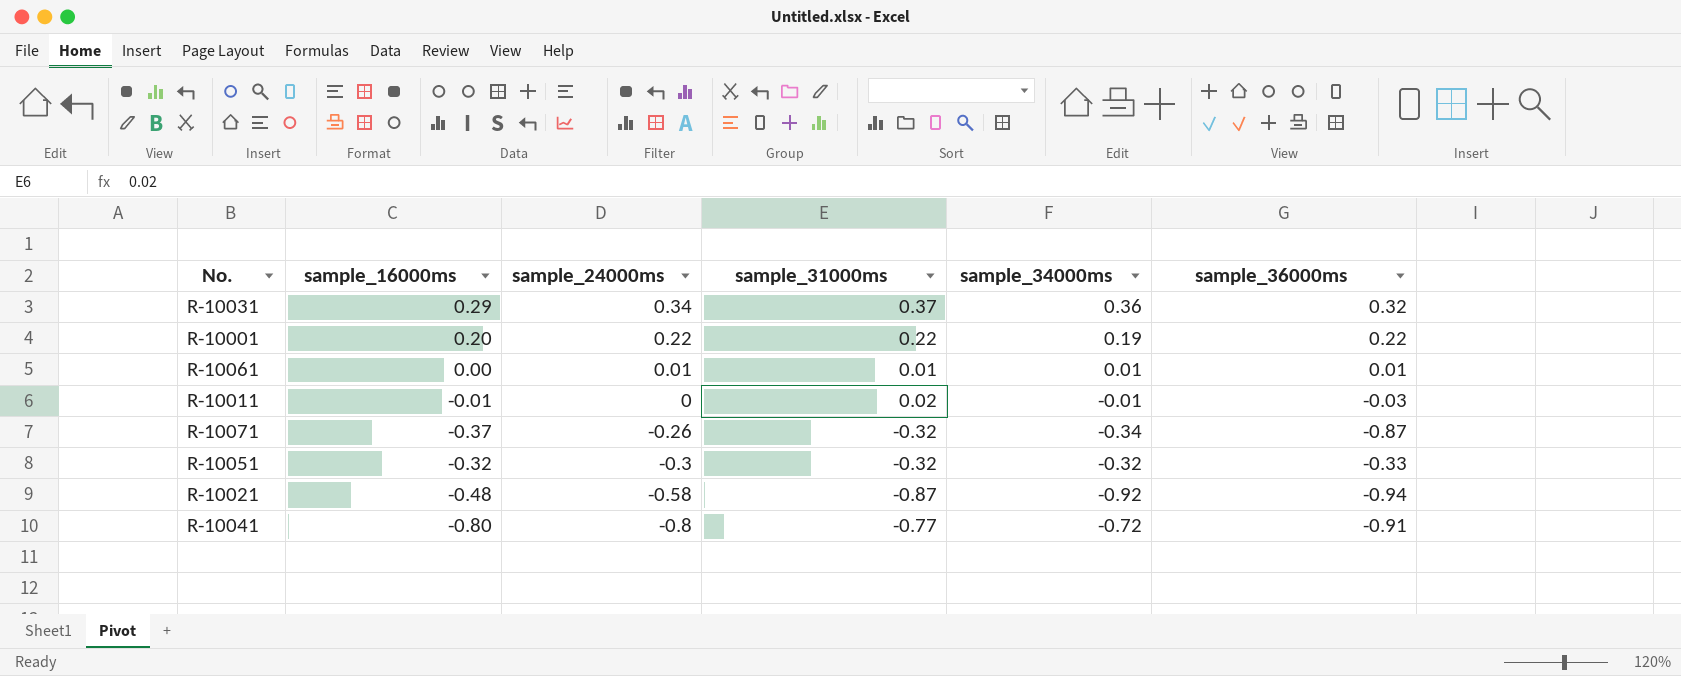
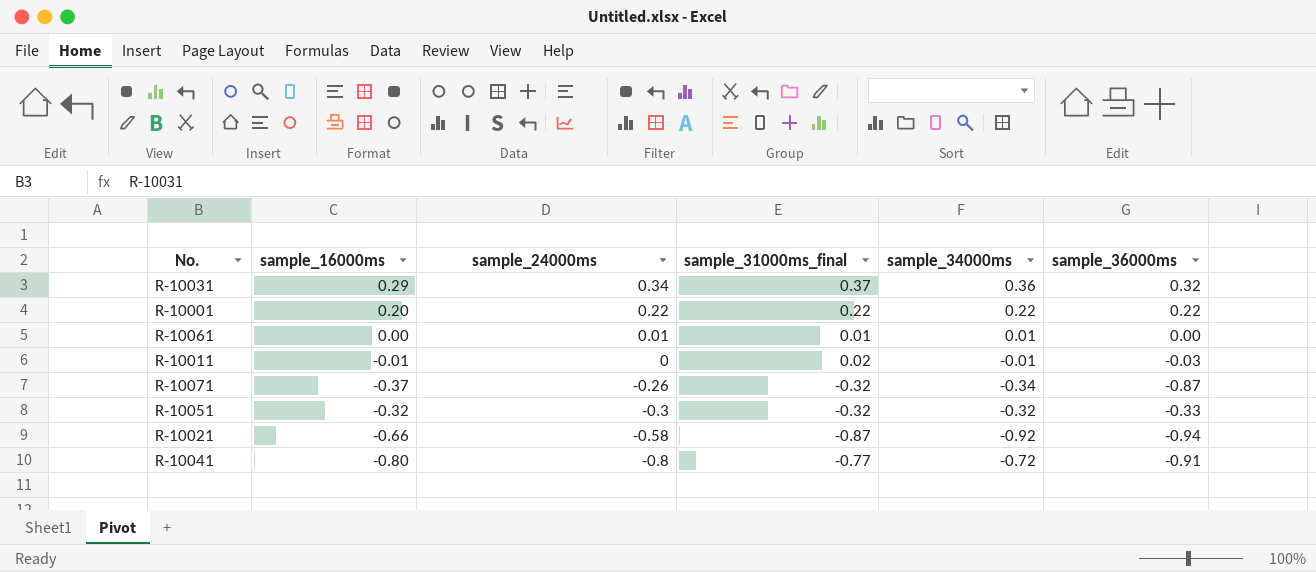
column name: sample_31000ms -> sample_31000ms_final
R-10001 | sample_34000ms: 0.19 -> 0.22
R-10061 | sample_36000ms: 0.01 -> 0.00
R-10021 | sample_16000ms: -0.48 -> -0.66

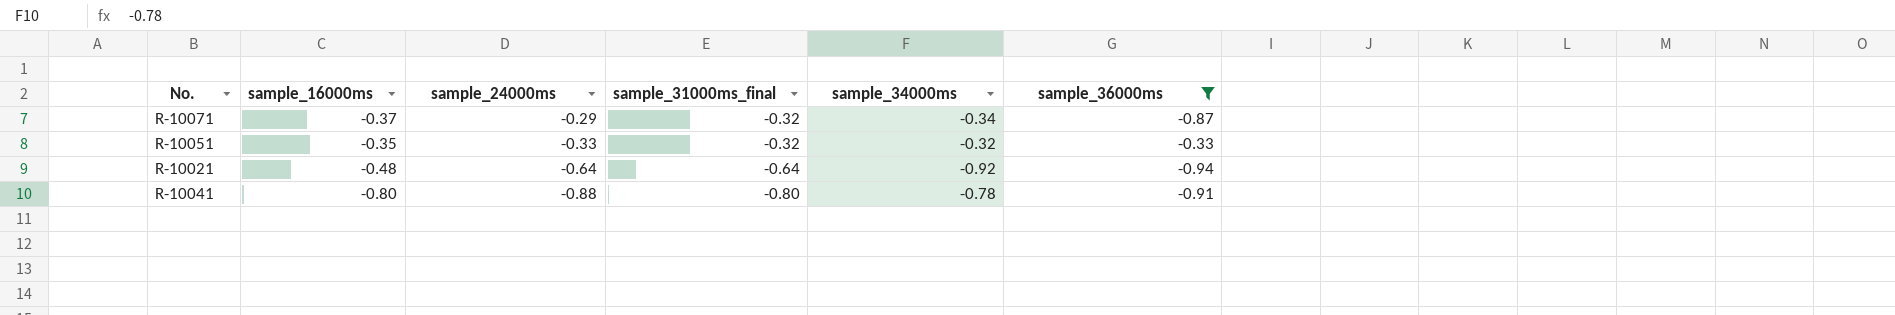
filter: none -> sample_36000ms <= -0.33
R-10071 | sample_24000ms: -0.26 -> -0.29
R-10051 | sample_16000ms: -0.32 -> -0.35
R-10051 | sample_24000ms: -0.3 -> -0.33
R-10021 | sample_16000ms: -0.66 -> -0.48
R-10021 | sample_24000ms: -0.58 -> -0.64
R-10021 | sample_31000ms_final: -0.87 -> -0.64
R-10041 | sample_24000ms: -0.8 -> -0.88
R-10041 | sample_31000ms_final: -0.77 -> -0.80
R-10041 | sample_34000ms: -0.72 -> -0.78

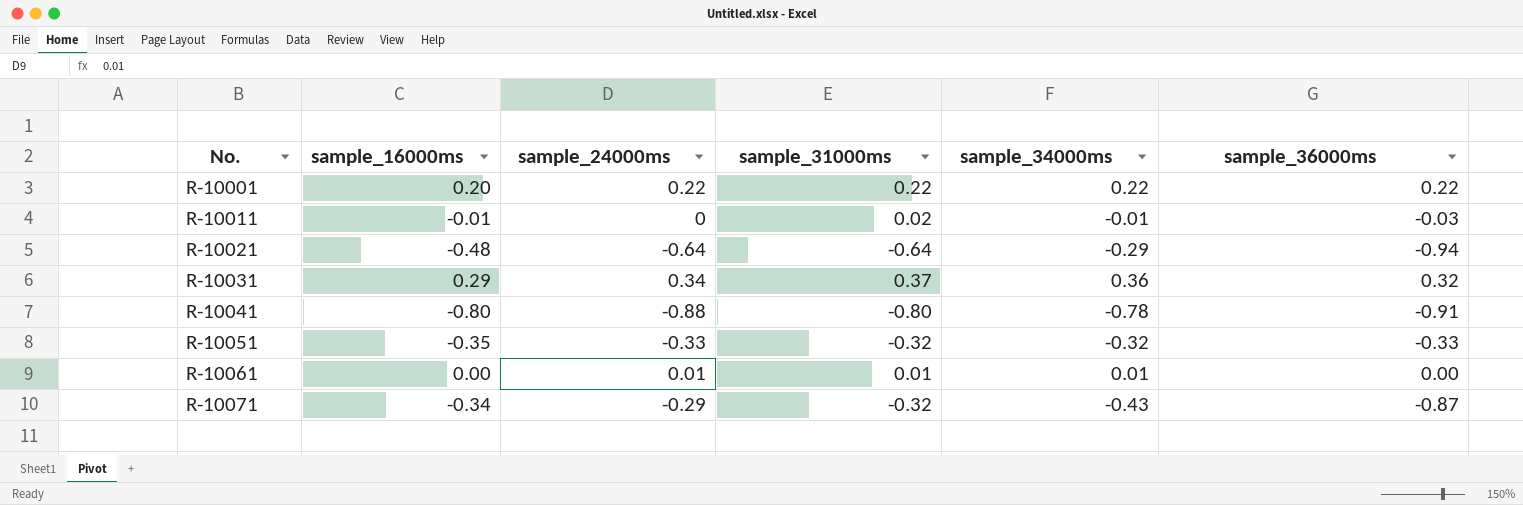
filter: sample_36000ms <= -0.33 -> none
row order: sample_24000ms descending -> No. ascending
column name: sample_31000ms_final -> sample_31000ms
R-10021 | sample_34000ms: -0.92 -> -0.29
R-10071 | sample_16000ms: -0.37 -> -0.34
R-10071 | sample_34000ms: -0.34 -> -0.43

